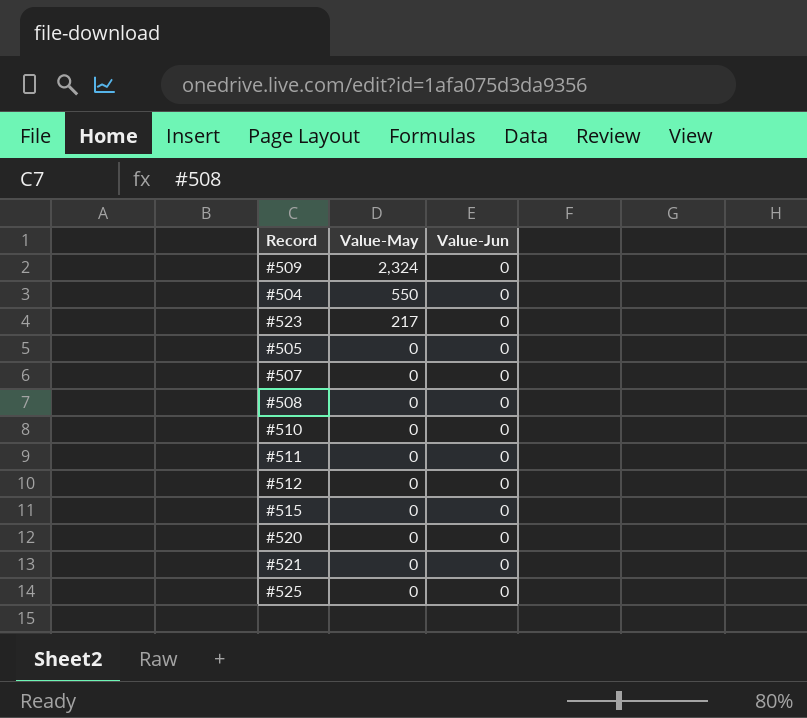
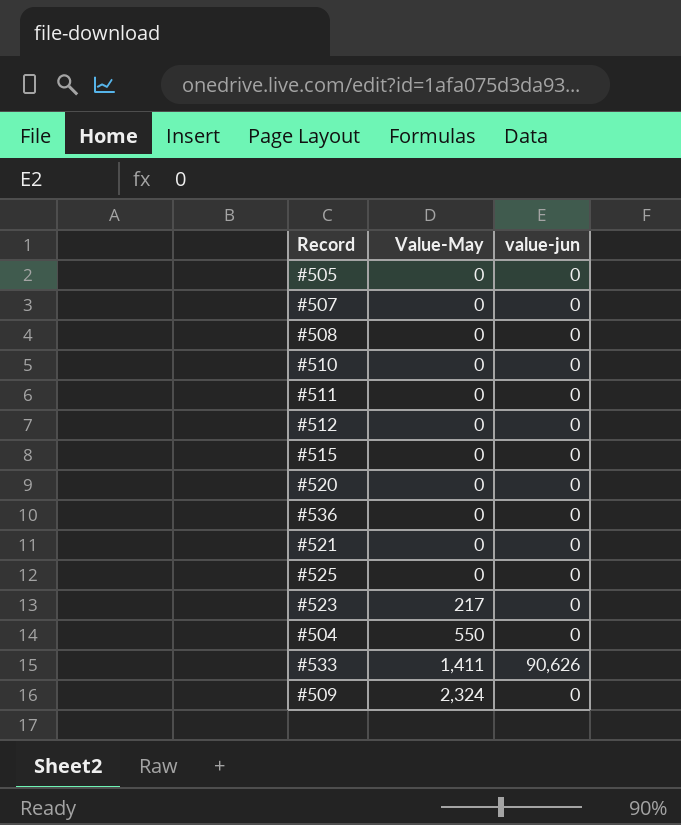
row order: Value-May descending -> Value-May ascending
column name: Value-Jun -> value-jun
row #536: none -> 0 | 0
row #533: none -> 1,411 | 90,626

